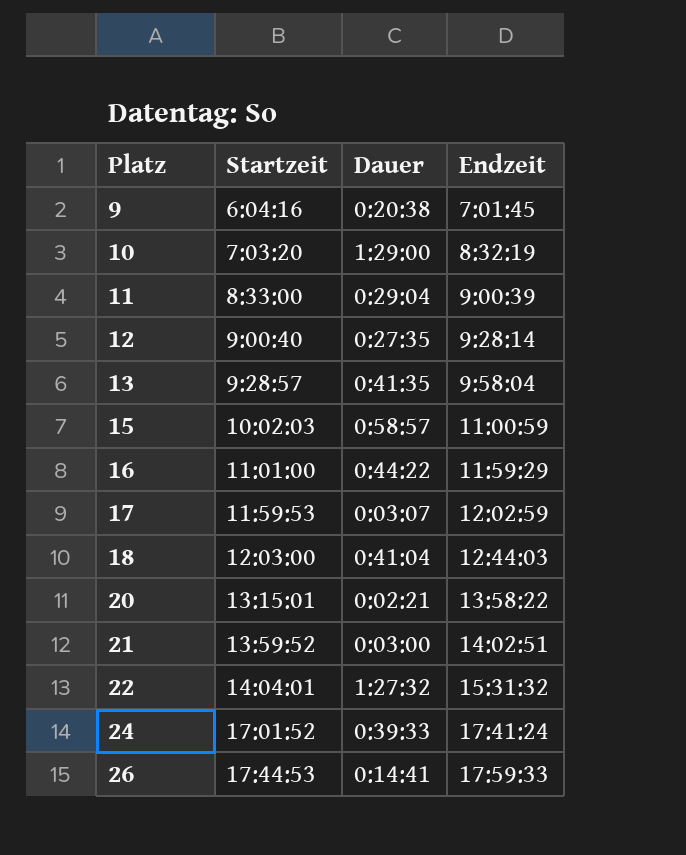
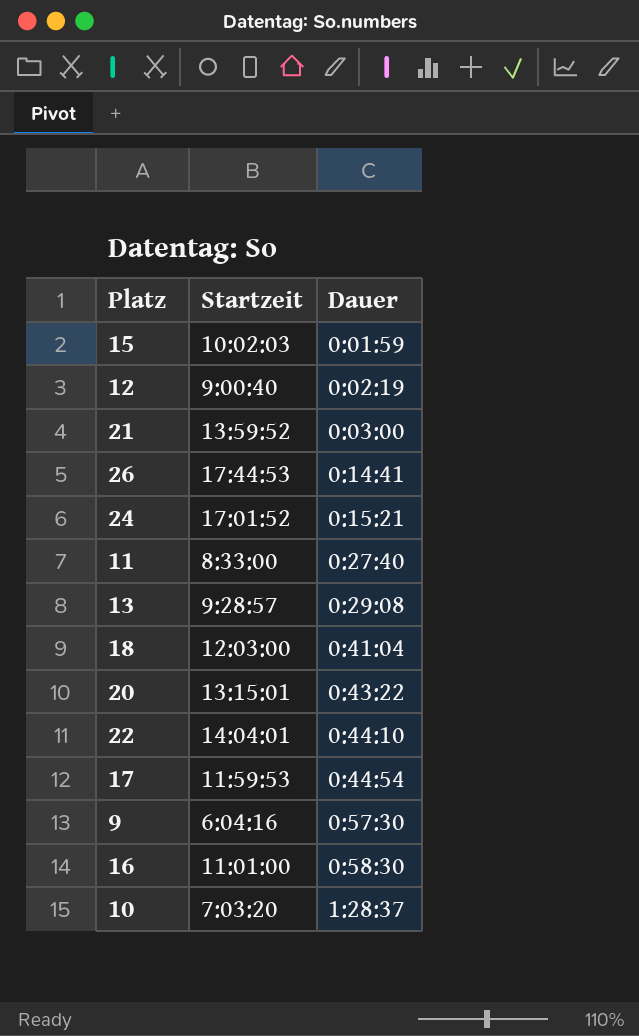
row order: Platz ascending -> Dauer ascending
column Endzeit | position: 4 -> none
15 | Dauer: 0:58:57 -> 0:01:59
12 | Dauer: 0:27:35 -> 0:02:19
24 | Dauer: 0:39:33 -> 0:15:21
11 | Dauer: 0:29:04 -> 0:27:40
13 | Dauer: 0:41:35 -> 0:29:08
20 | Dauer: 0:02:21 -> 0:43:22
22 | Dauer: 1:27:32 -> 0:44:10
17 | Dauer: 0:03:07 -> 0:44:54
9 | Dauer: 0:20:38 -> 0:57:30
16 | Dauer: 0:44:22 -> 0:58:30
10 | Dauer: 1:29:00 -> 1:28:37

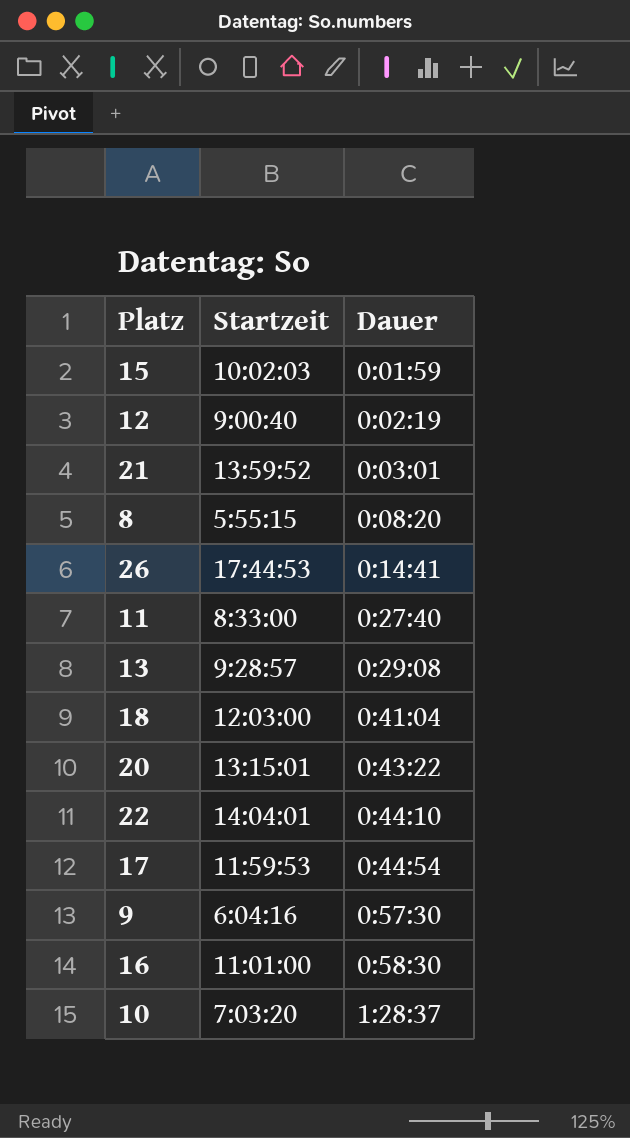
row 24: 17:01:52 | 0:15:21 -> none
21 | Dauer: 0:03:00 -> 0:03:01
row 8: none -> 5:55:15 | 0:08:20

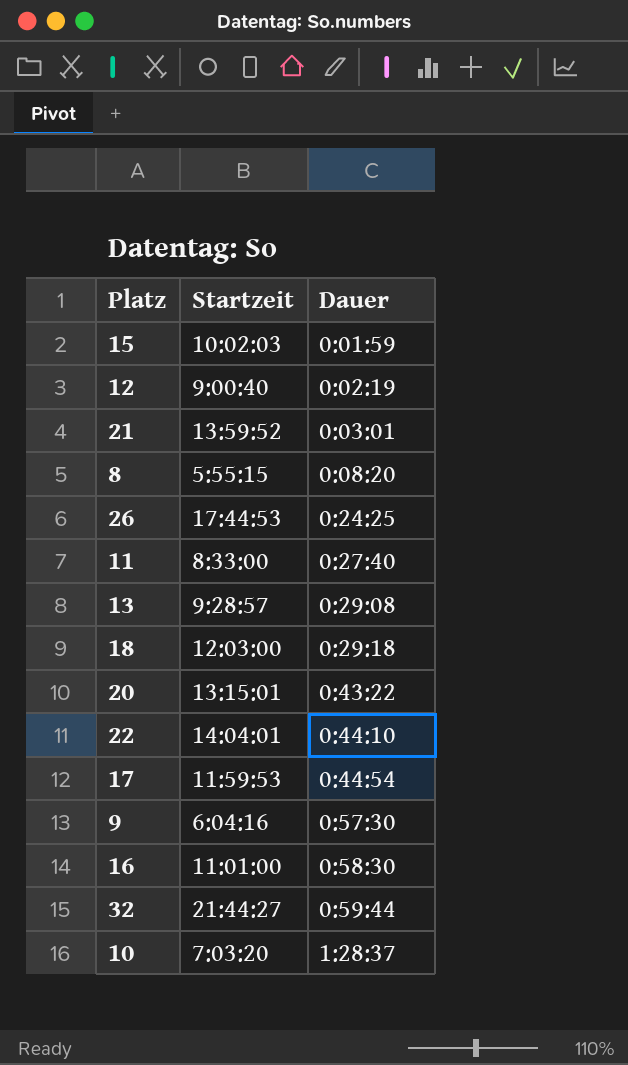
26 | Dauer: 0:14:41 -> 0:24:25
18 | Dauer: 0:41:04 -> 0:29:18
row 32: none -> 21:44:27 | 0:59:44

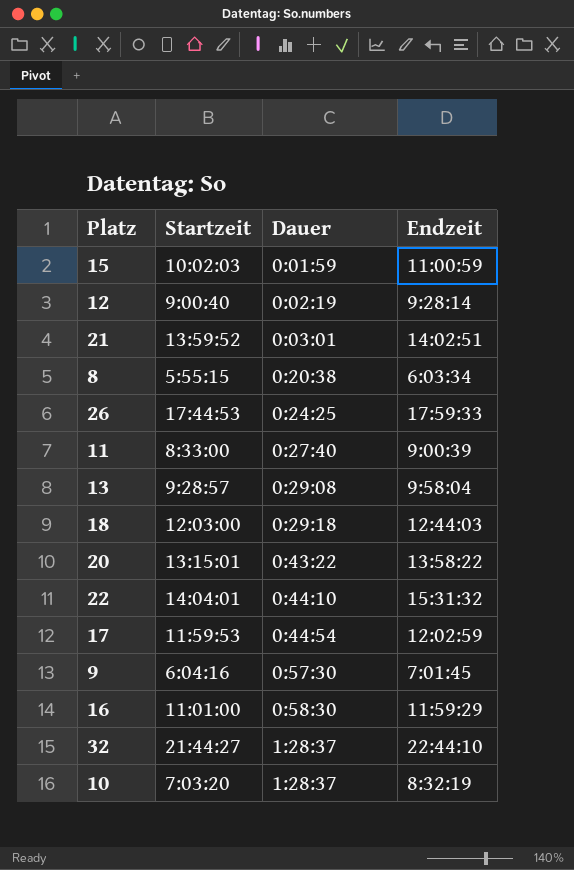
column Endzeit | position: none -> 4
8 | Dauer: 0:08:20 -> 0:20:38
32 | Dauer: 0:59:44 -> 1:28:37

